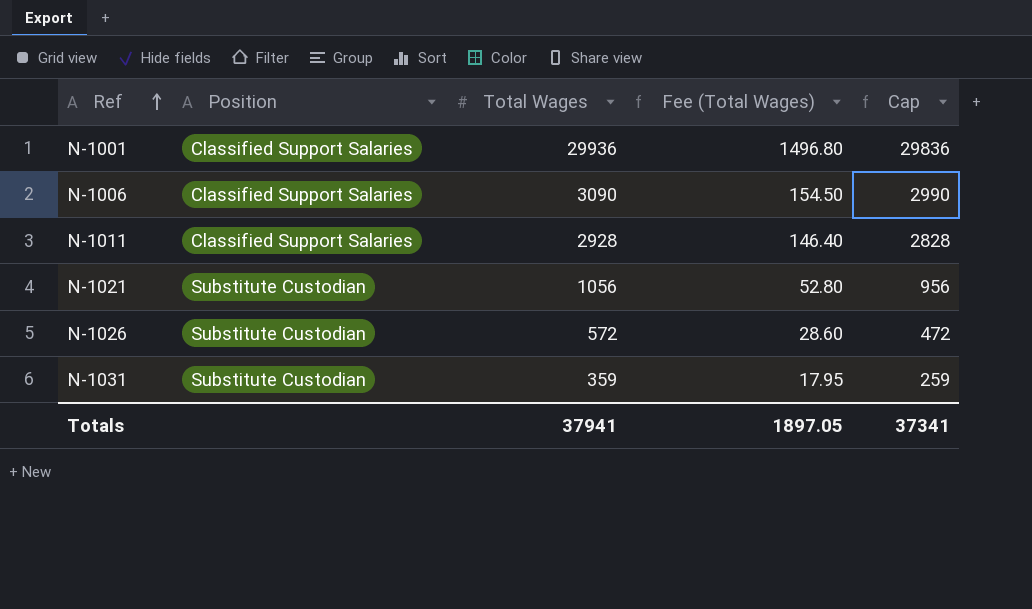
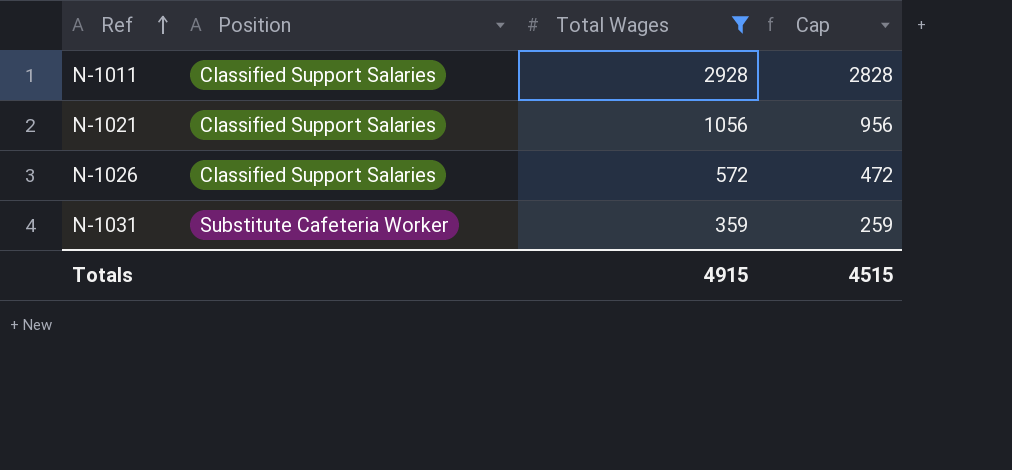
filter: none -> Total Wages <= 2928
column Fee (Total Wages) | formula: [Total Wages] * 0.05 -> none
N-1021 | Position: Substitute Custodian -> Classified Support Salaries
N-1026 | Position: Substitute Custodian -> Classified Support Salaries
N-1031 | Position: Substitute Custodian -> Substitute Cafeteria Worker
Totals | Total Wages: 37941 -> 4915
Totals | Cap: 37341 -> 4515

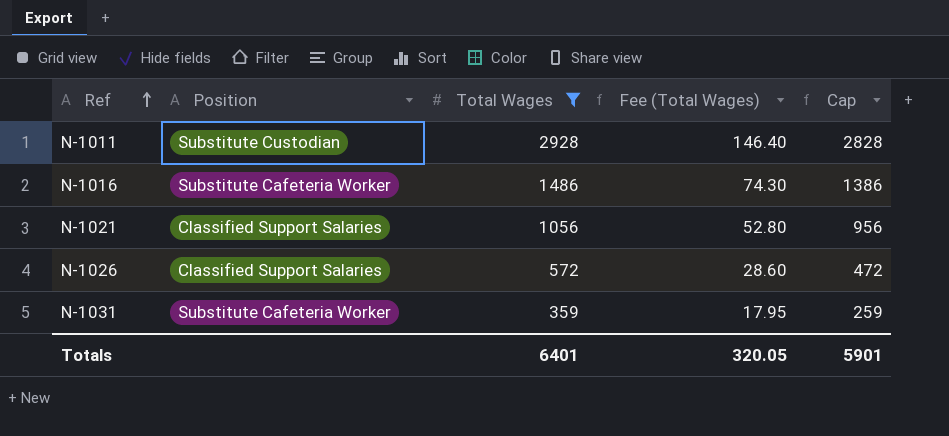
column Fee (Total Wages) | formula: none -> [Total Wages] * 0.05
N-1011 | Position: Classified Support Salaries -> Substitute Custodian
row N-1016: none -> Substitute Cafeteria Worker | 1486 | 74.30 | 1386
Totals | Total Wages: 4915 -> 6401
Totals | Cap: 4515 -> 5901

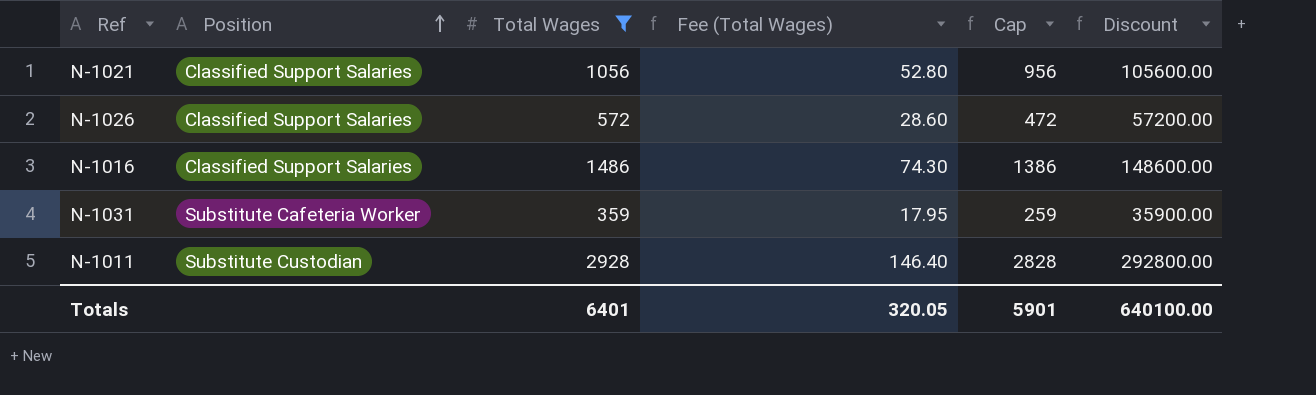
row order: Ref ascending -> Position ascending
column Discount | formula: none -> [Total Wages] * 100
N-1016 | Position: Substitute Cafeteria Worker -> Classified Support Salaries

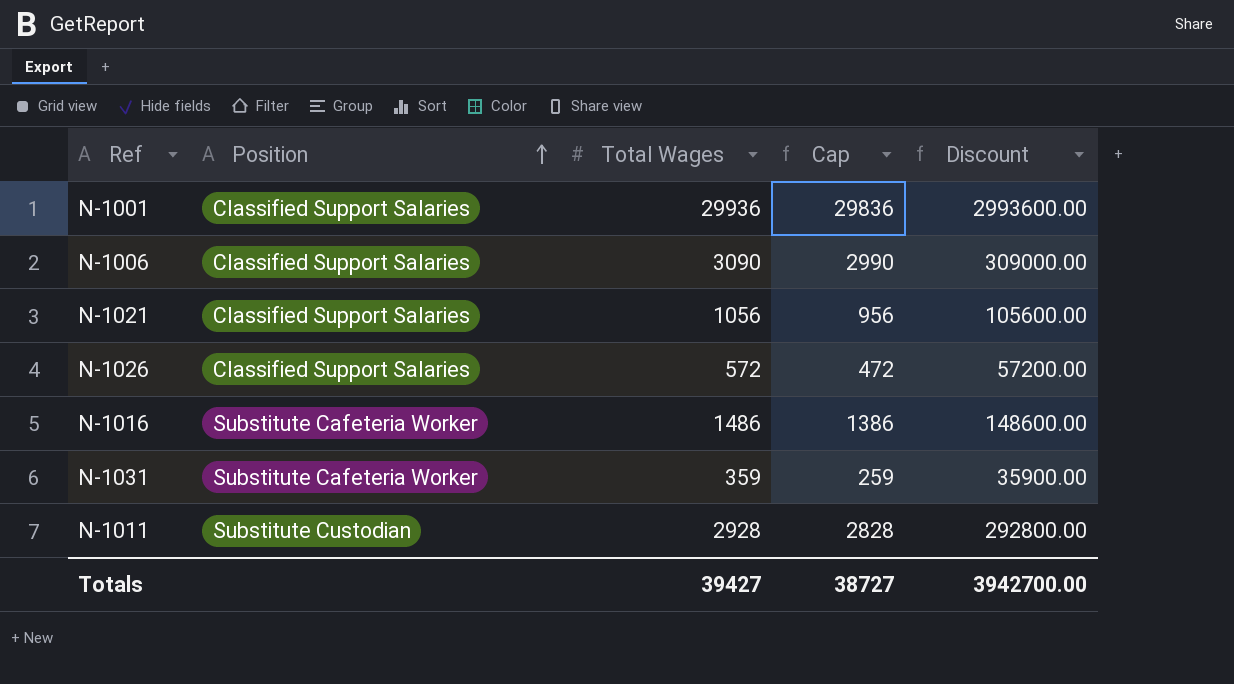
filter: Total Wages <= 2928 -> none
column Fee (Total Wages) | formula: [Total Wages] * 0.05 -> none
N-1016 | Position: Classified Support Salaries -> Substitute Cafeteria Worker
Totals | Total Wages: 6401 -> 39427
Totals | Cap: 5901 -> 38727
Totals | Discount: 640100.00 -> 3942700.00

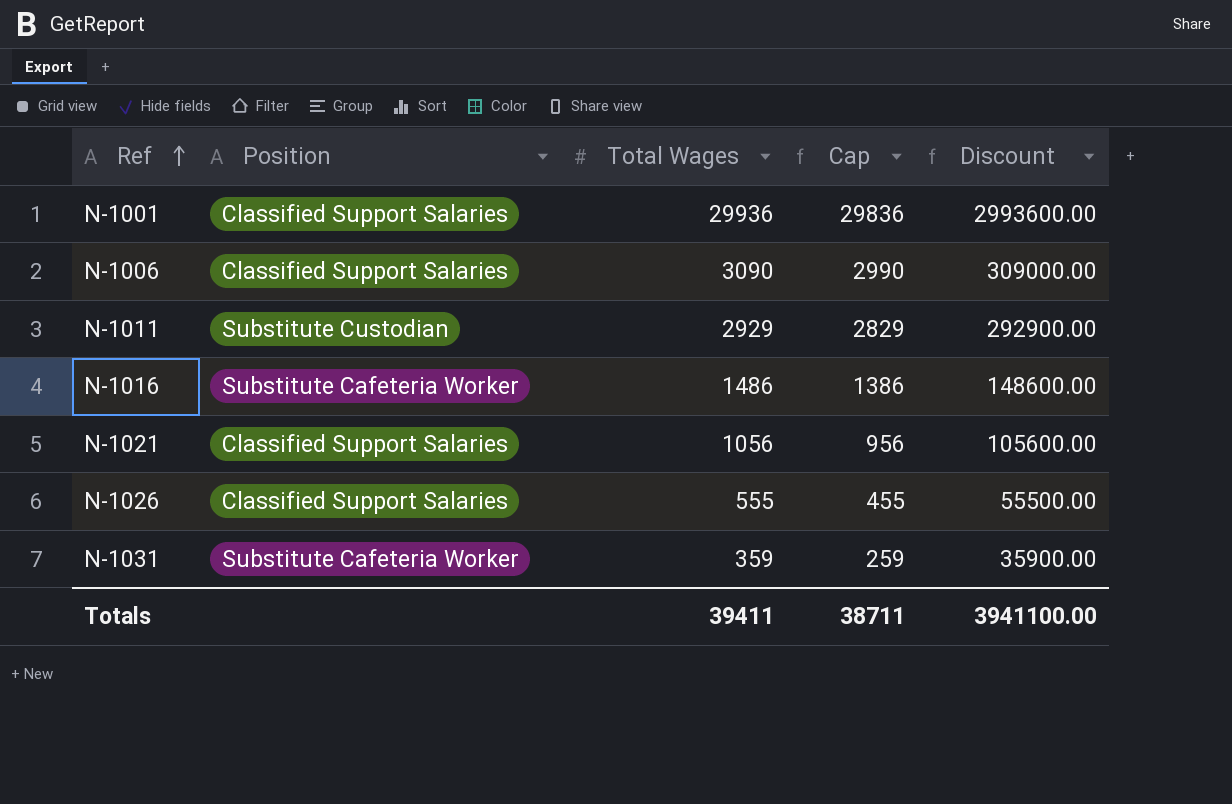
row order: Position ascending -> Ref ascending
N-1011 | Total Wages: 2928 -> 2929
N-1011 | Cap: 2828 -> 2829
N-1011 | Discount: 292800.00 -> 292900.00
N-1026 | Total Wages: 572 -> 555
N-1026 | Cap: 472 -> 455
N-1026 | Discount: 57200.00 -> 55500.00
Totals | Total Wages: 39427 -> 39411
Totals | Cap: 38727 -> 38711
Totals | Discount: 3942700.00 -> 3941100.00

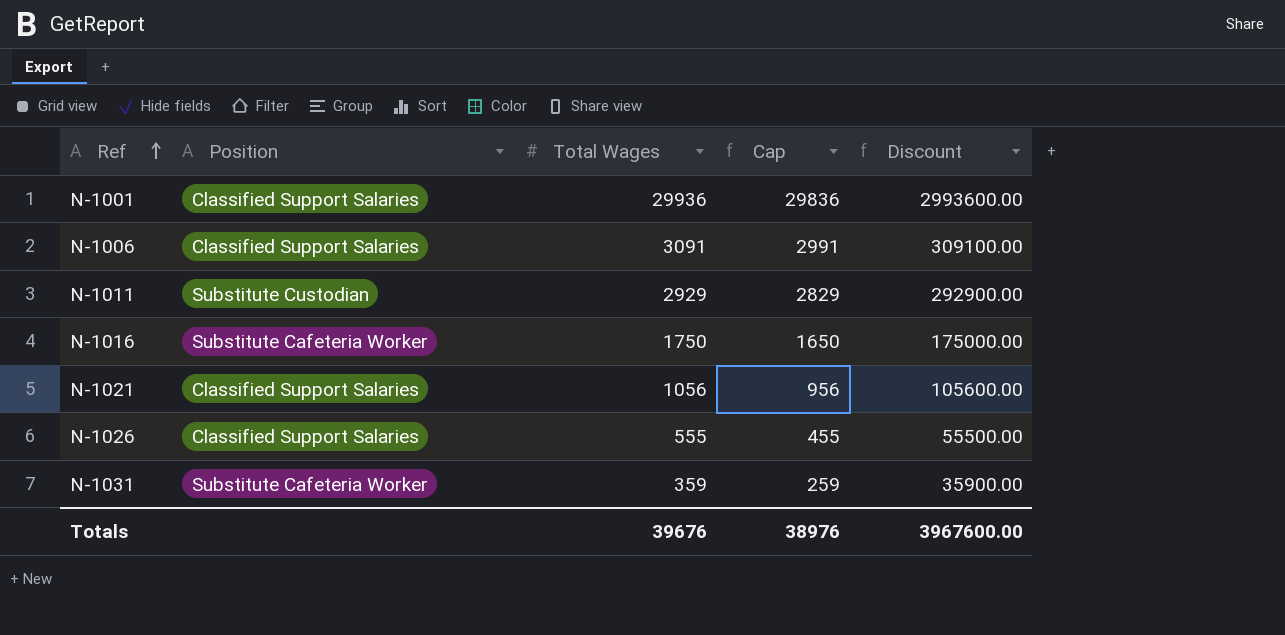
N-1006 | Total Wages: 3090 -> 3091
N-1006 | Cap: 2990 -> 2991
N-1006 | Discount: 309000.00 -> 309100.00
N-1016 | Total Wages: 1486 -> 1750
N-1016 | Cap: 1386 -> 1650
N-1016 | Discount: 148600.00 -> 175000.00
Totals | Total Wages: 39411 -> 39676
Totals | Cap: 38711 -> 38976
Totals | Discount: 3941100.00 -> 3967600.00

